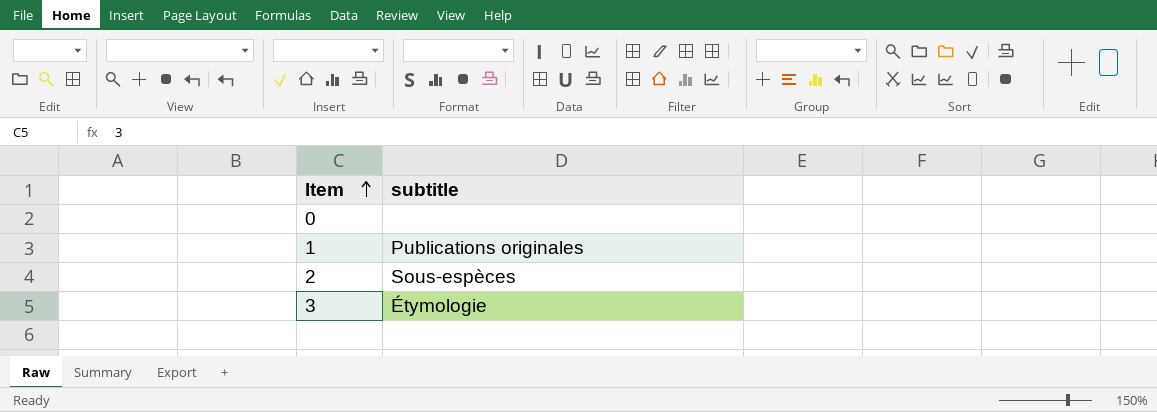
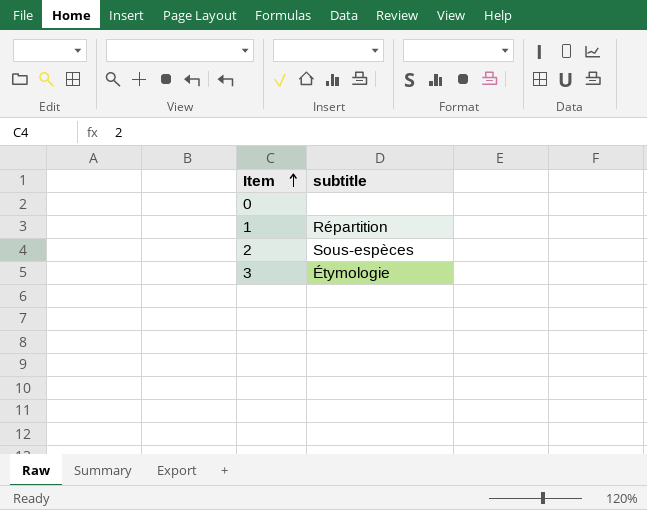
1 | subtitle: Publications originales -> Répartition

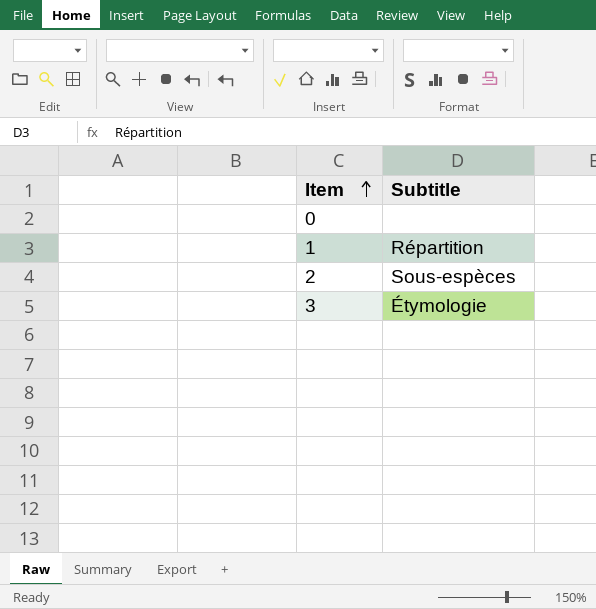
column name: subtitle -> Subtitle

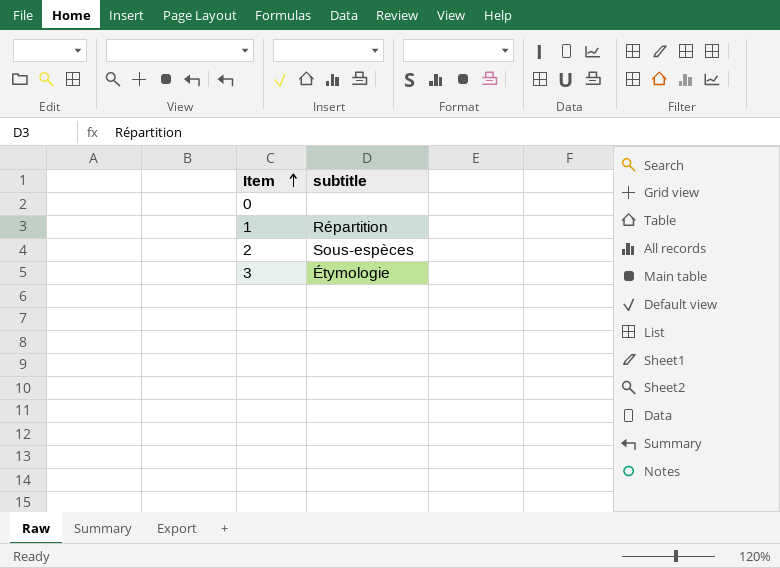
column name: Subtitle -> subtitle

